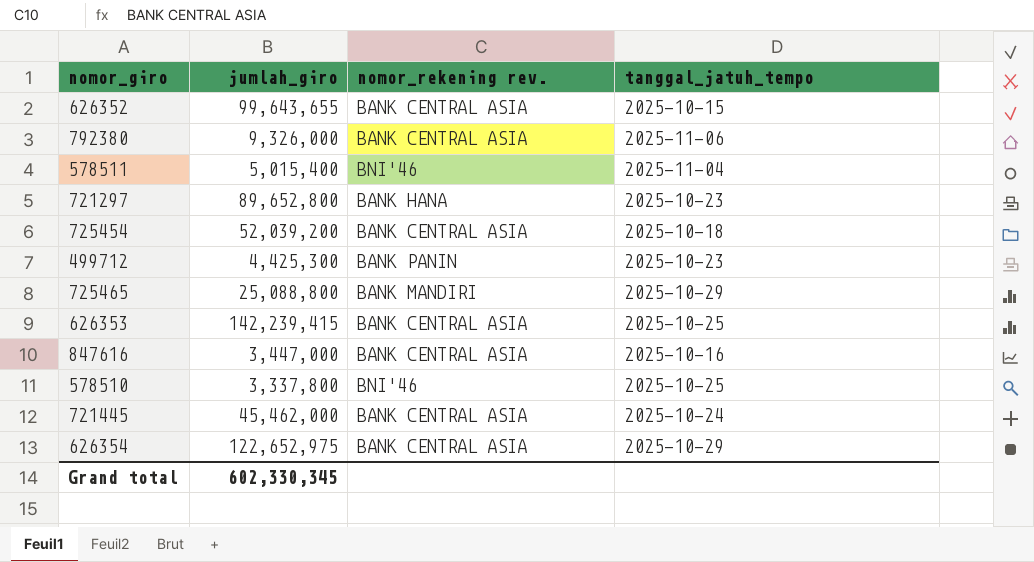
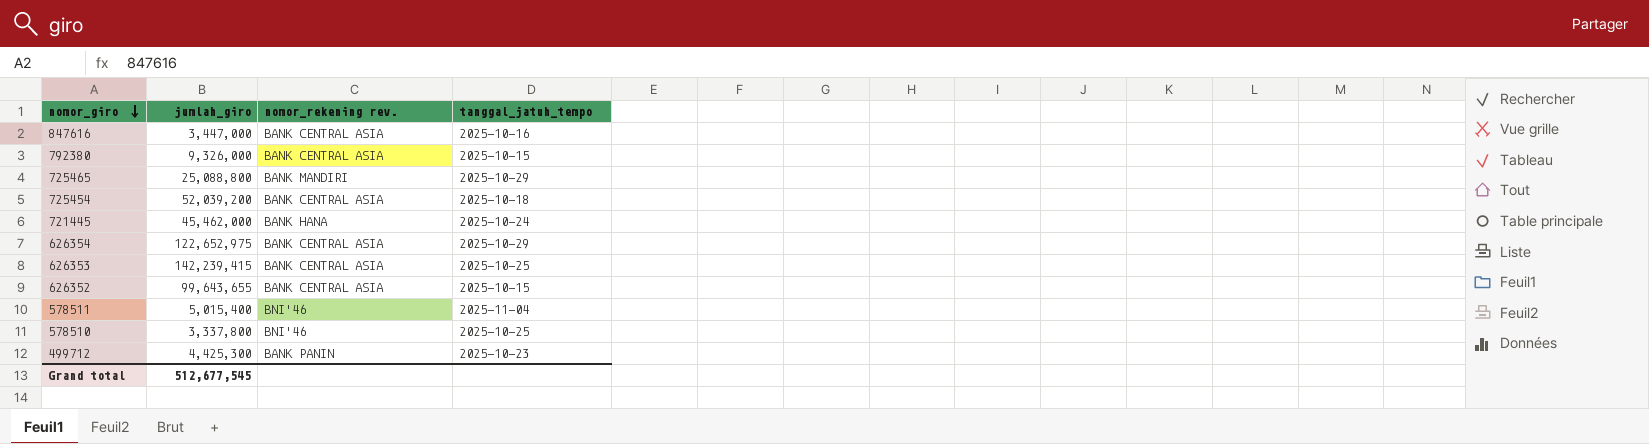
row order: none -> nomor_giro descending
row 721297: 89,652,800 | BANK HANA | 2025-10-23 -> none
792380 | tanggal_jatuh_tempo: 2025-11-06 -> 2025-10-15
721445 | nomor_rekening rev.: BANK CENTRAL ASIA -> BANK HANA
Grand total | jumlah_giro: 602,330,345 -> 512,677,545

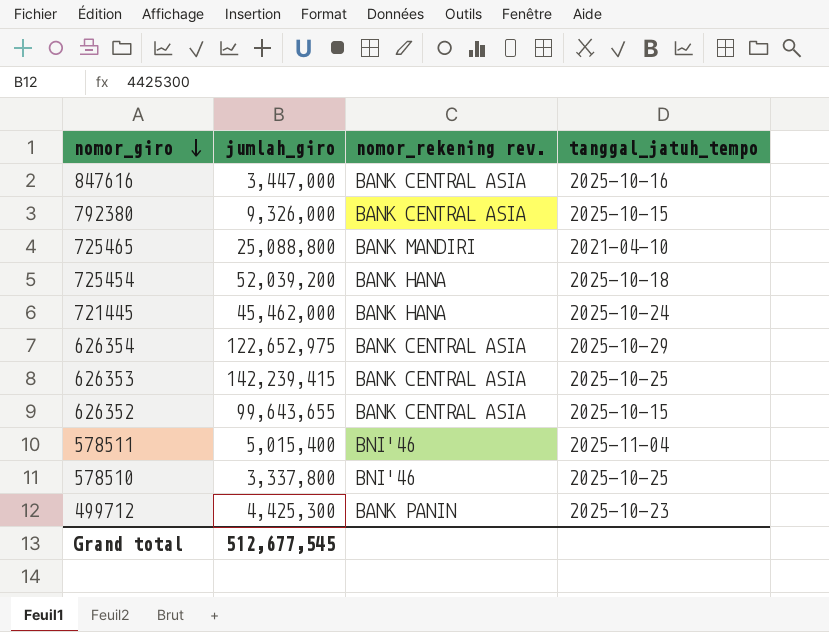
725465 | tanggal_jatuh_tempo: 2025-10-29 -> 2021-04-10
725454 | nomor_rekening rev.: BANK CENTRAL ASIA -> BANK HANA

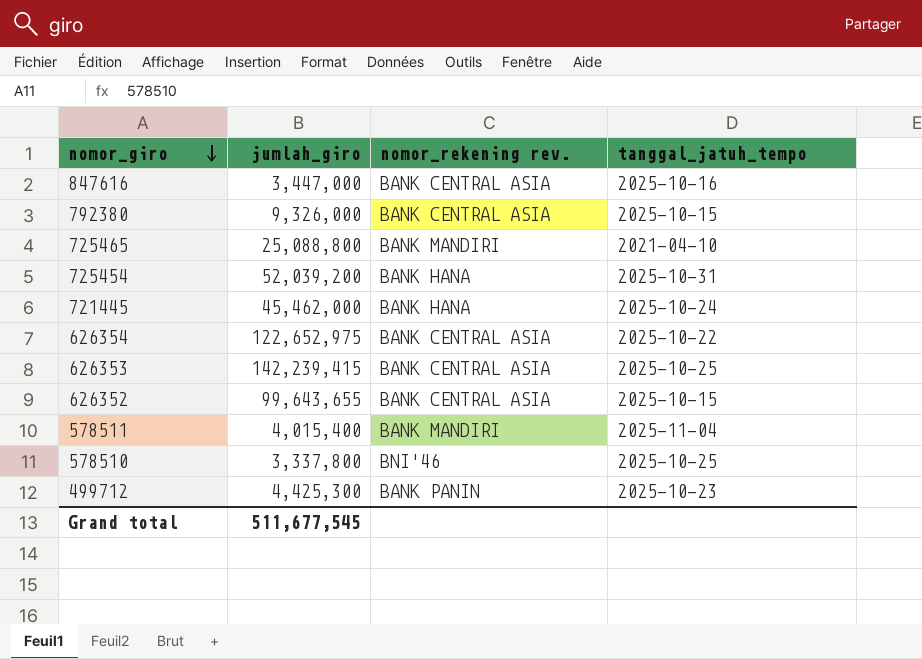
725454 | tanggal_jatuh_tempo: 2025-10-18 -> 2025-10-31
626354 | tanggal_jatuh_tempo: 2025-10-29 -> 2025-10-22
578511 | jumlah_giro: 5,015,400 -> 4,015,400
578511 | nomor_rekening rev.: BNI'46 -> BANK MANDIRI
Grand total | jumlah_giro: 512,677,545 -> 511,677,545

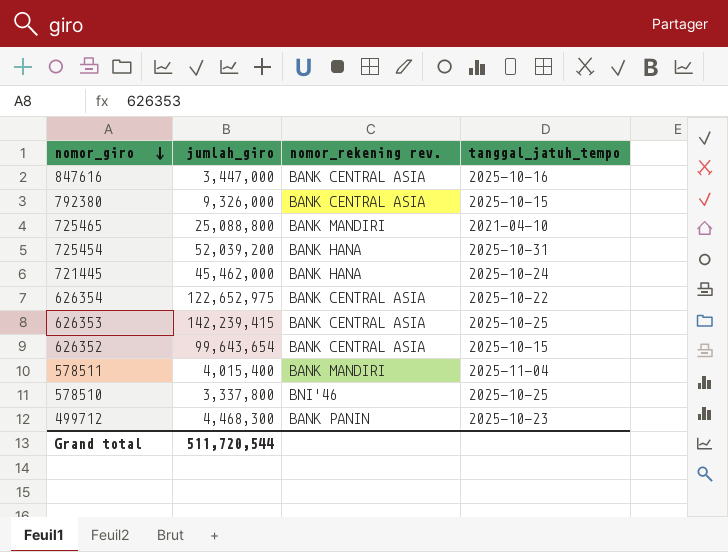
626352 | jumlah_giro: 99,643,655 -> 99,643,654
499712 | jumlah_giro: 4,425,300 -> 4,468,300
Grand total | jumlah_giro: 511,677,545 -> 511,720,544

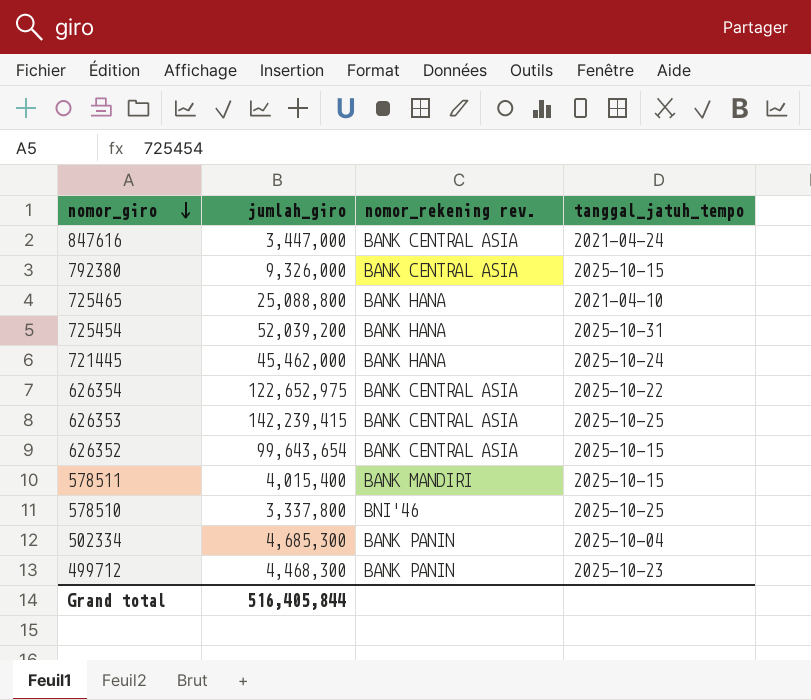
847616 | tanggal_jatuh_tempo: 2025-10-16 -> 2021-04-24
725465 | nomor_rekening rev.: BANK MANDIRI -> BANK HANA
578511 | tanggal_jatuh_tempo: 2025-11-04 -> 2025-10-15
row 502334: none -> 4,685,300 | BANK PANIN | 2025-10-04
Grand total | jumlah_giro: 511,720,544 -> 516,405,844

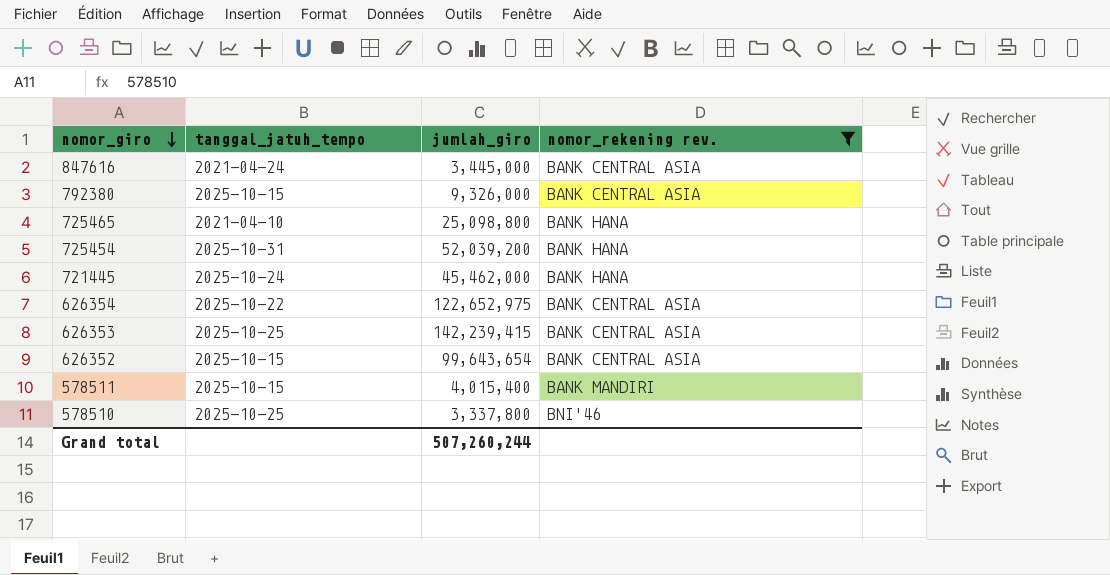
filter: none -> nomor_rekening rev. != BANK PANIN
column tanggal_jatuh_tempo | position: 4 -> 2
847616 | jumlah_giro: 3,447,000 -> 3,445,000
725465 | jumlah_giro: 25,088,800 -> 25,098,800
Grand total | jumlah_giro: 516,405,844 -> 507,260,244

